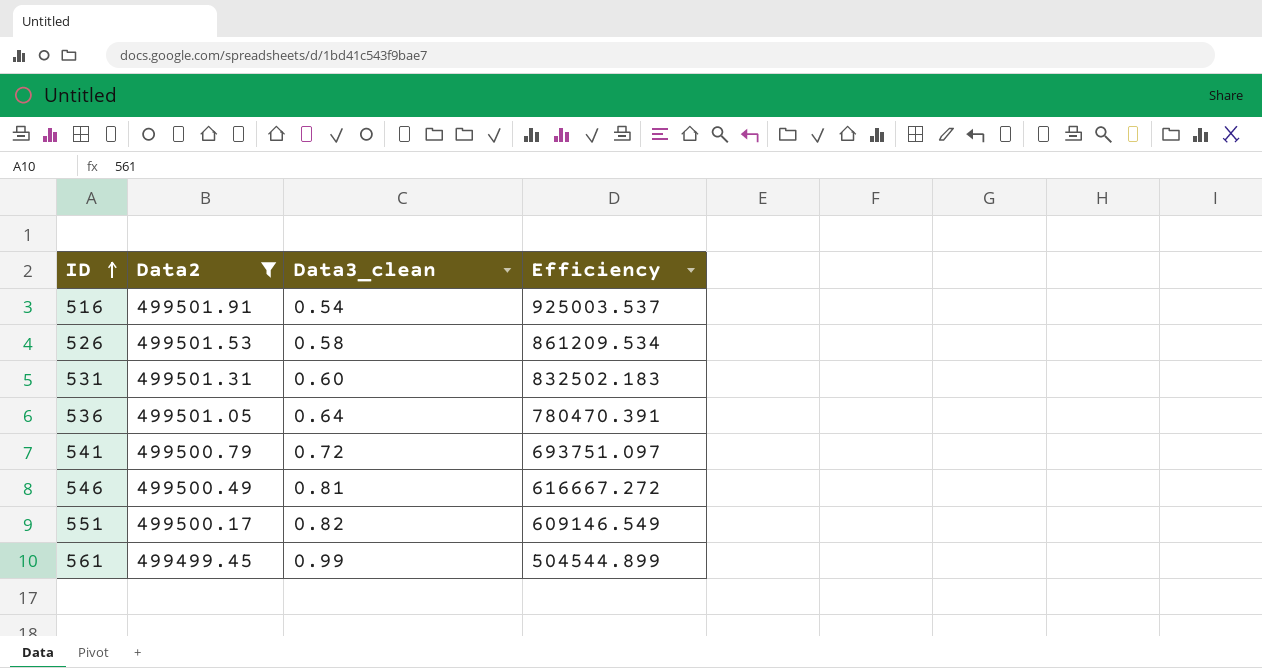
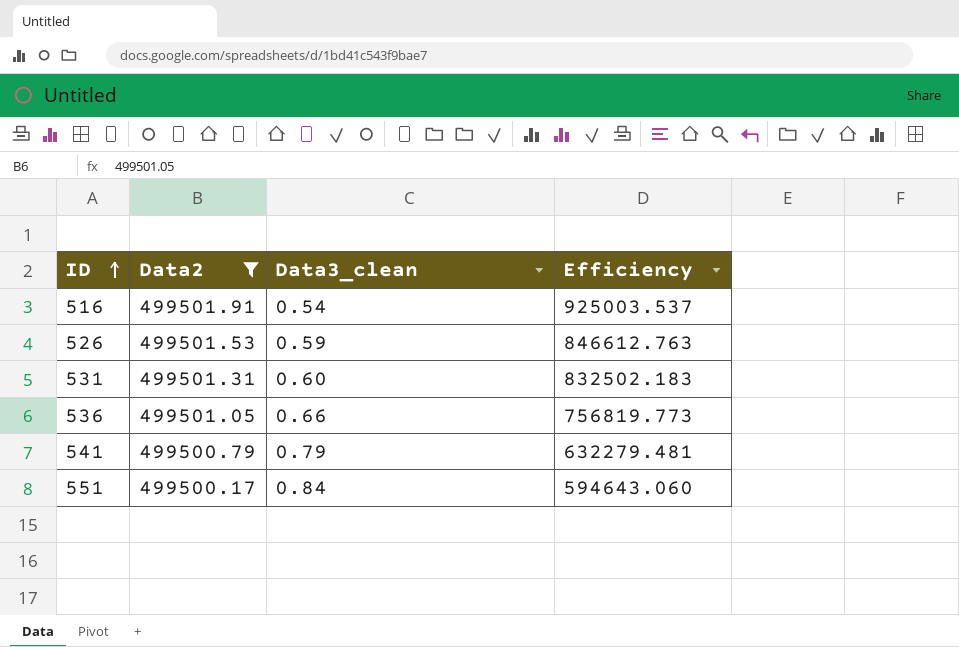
row 546: 499500.49 | 0.81 | 616667.272 -> none
row 561: 499499.45 | 0.99 | 504544.899 -> none
526 | Data3_clean: 0.58 -> 0.59
526 | Efficiency: 861209.534 -> 846612.763
536 | Data3_clean: 0.64 -> 0.66
536 | Efficiency: 780470.391 -> 756819.773
541 | Data3_clean: 0.72 -> 0.79
541 | Efficiency: 693751.097 -> 632279.481
551 | Data3_clean: 0.82 -> 0.84
551 | Efficiency: 609146.549 -> 594643.060

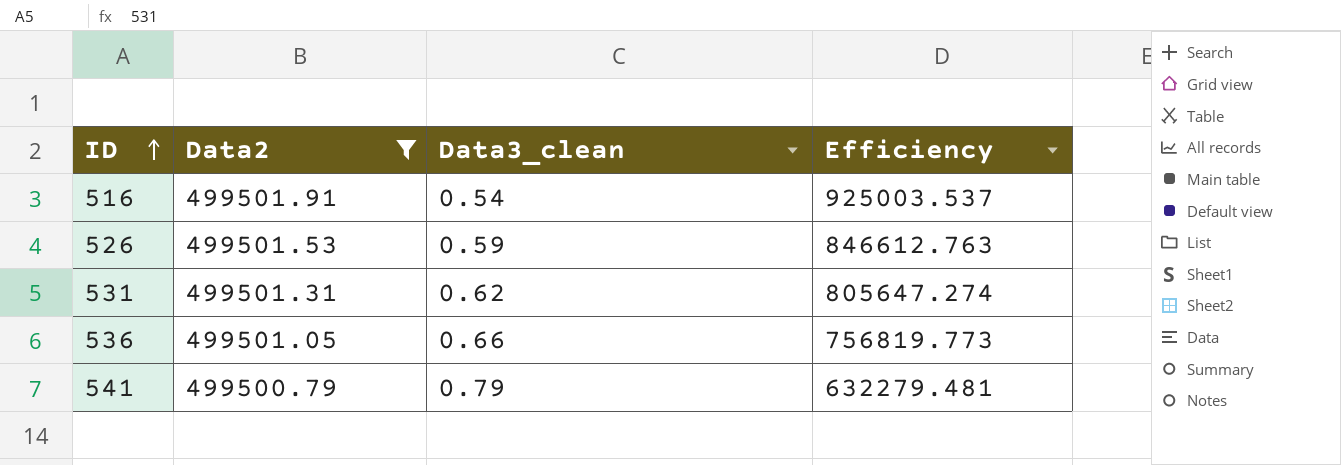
row 551: 499500.17 | 0.84 | 594643.060 -> none
531 | Data3_clean: 0.60 -> 0.62
531 | Efficiency: 832502.183 -> 805647.274

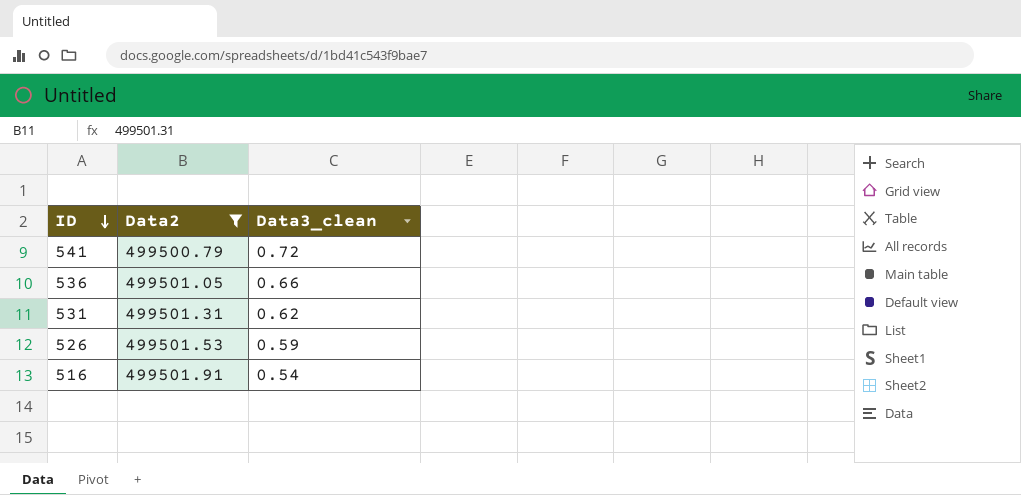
row order: ID ascending -> ID descending
column Efficiency | formula: [Data2] / [Data3_clean] -> none
541 | Data3_clean: 0.79 -> 0.72

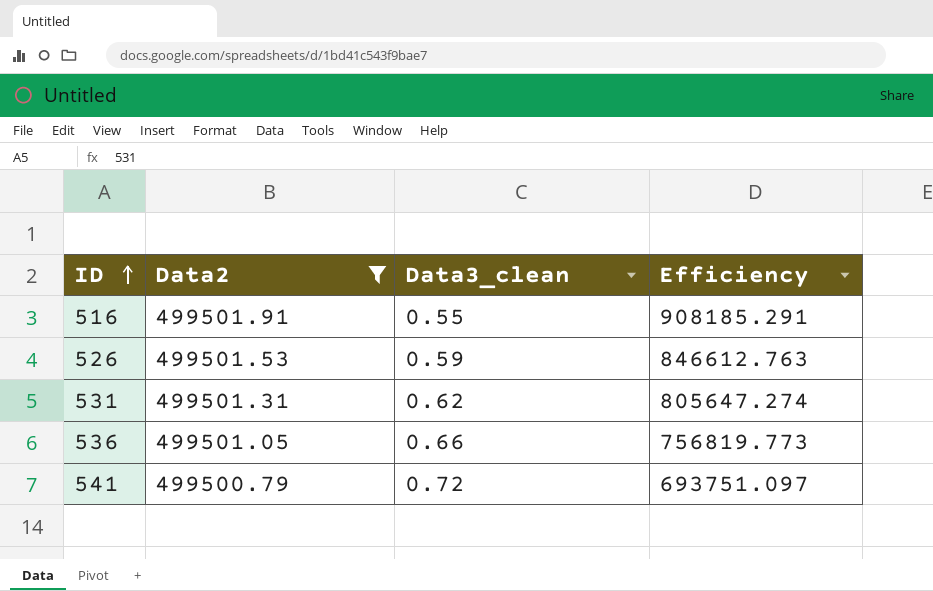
row order: ID descending -> ID ascending
column Efficiency | formula: none -> [Data2] / [Data3_clean]
516 | Data3_clean: 0.54 -> 0.55

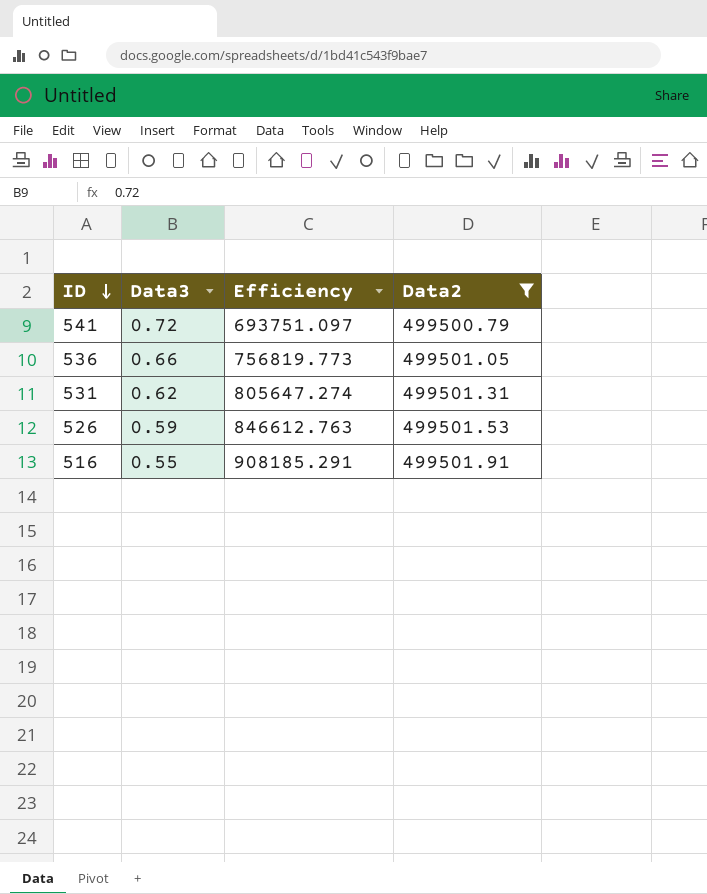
row order: ID ascending -> ID descending
column name: Data3_clean -> Data3
column Data2 | position: 2 -> 4

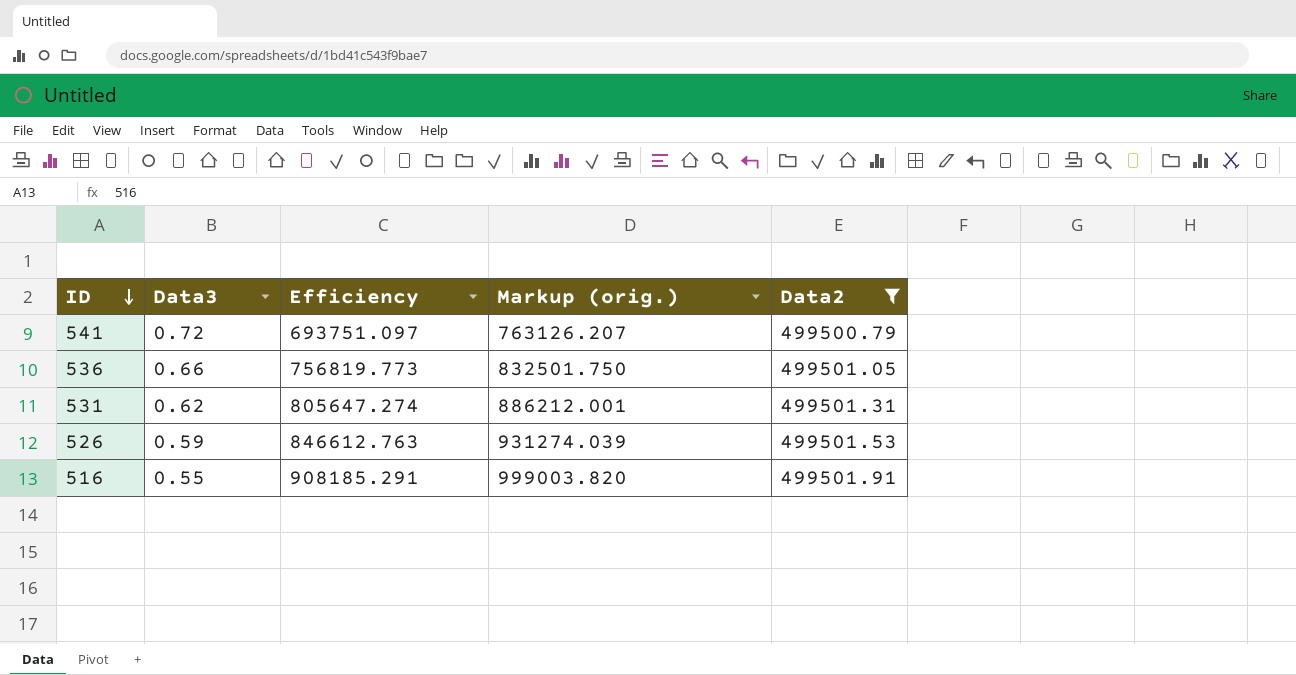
column Markup (orig.) | formula: none -> [Efficiency] * 1.1

